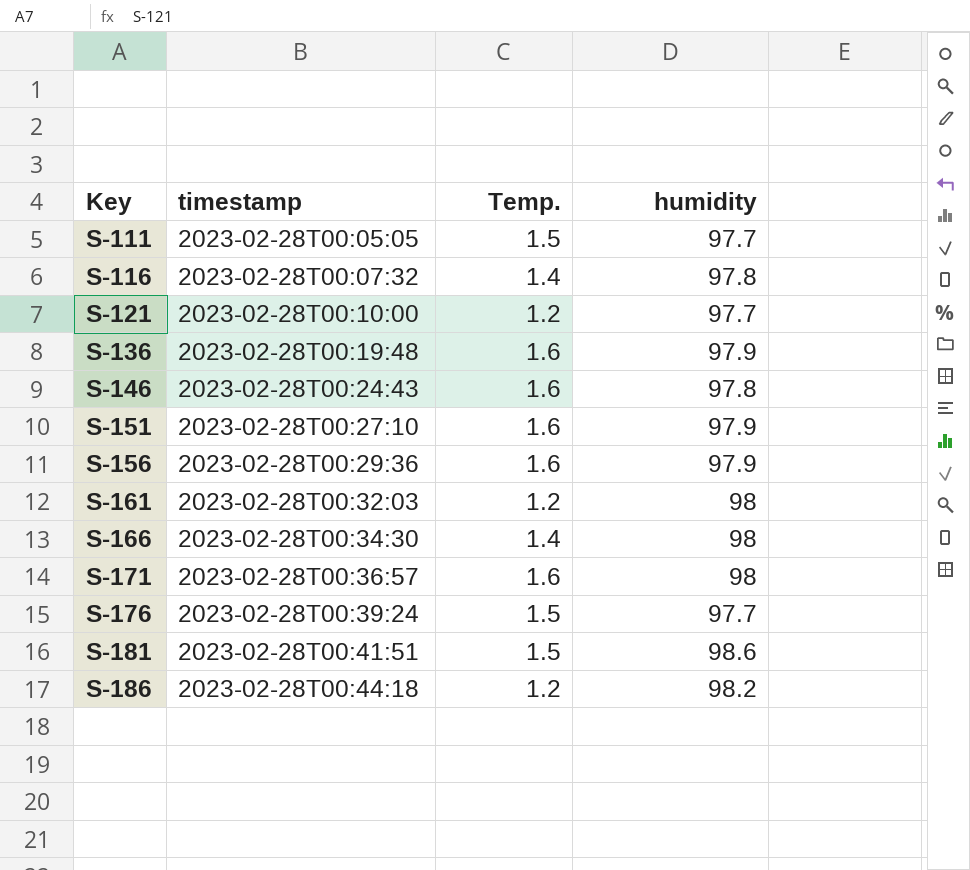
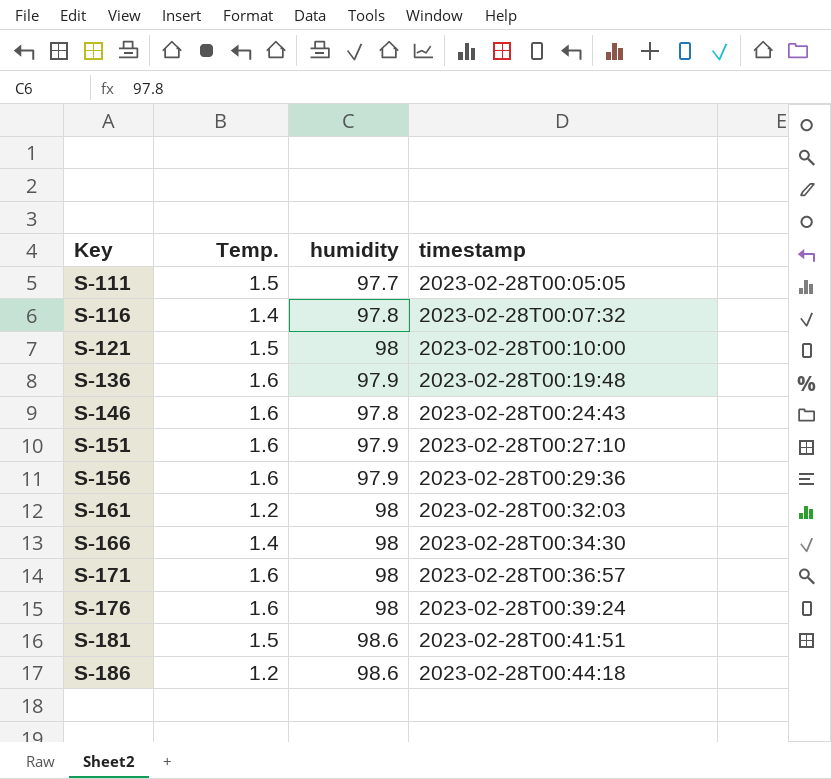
column timestamp | position: 2 -> 4
S-121 | Temp.: 1.2 -> 1.5
S-121 | humidity: 97.7 -> 98
S-176 | Temp.: 1.5 -> 1.6
S-176 | humidity: 97.7 -> 98
S-186 | humidity: 98.2 -> 98.6

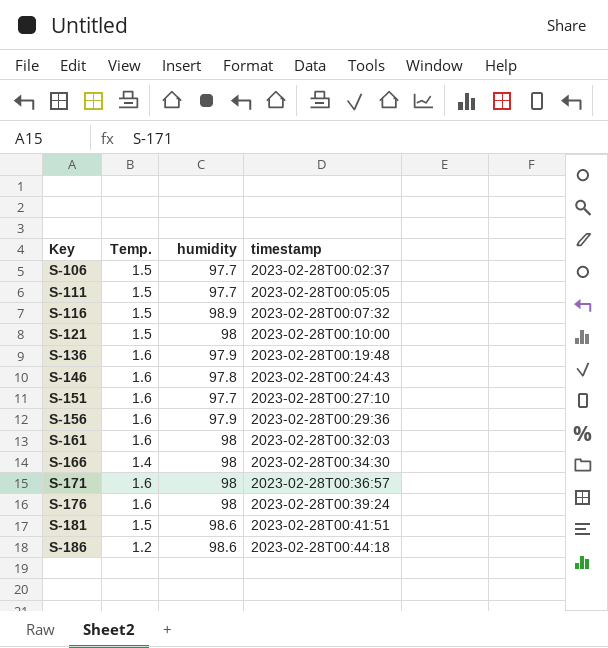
row S-106: none -> 1.5 | 97.7 | 2023-02-28T00:02:37
S-116 | Temp.: 1.4 -> 1.5
S-116 | humidity: 97.8 -> 98.9
S-151 | humidity: 97.9 -> 97.7
S-161 | Temp.: 1.2 -> 1.6

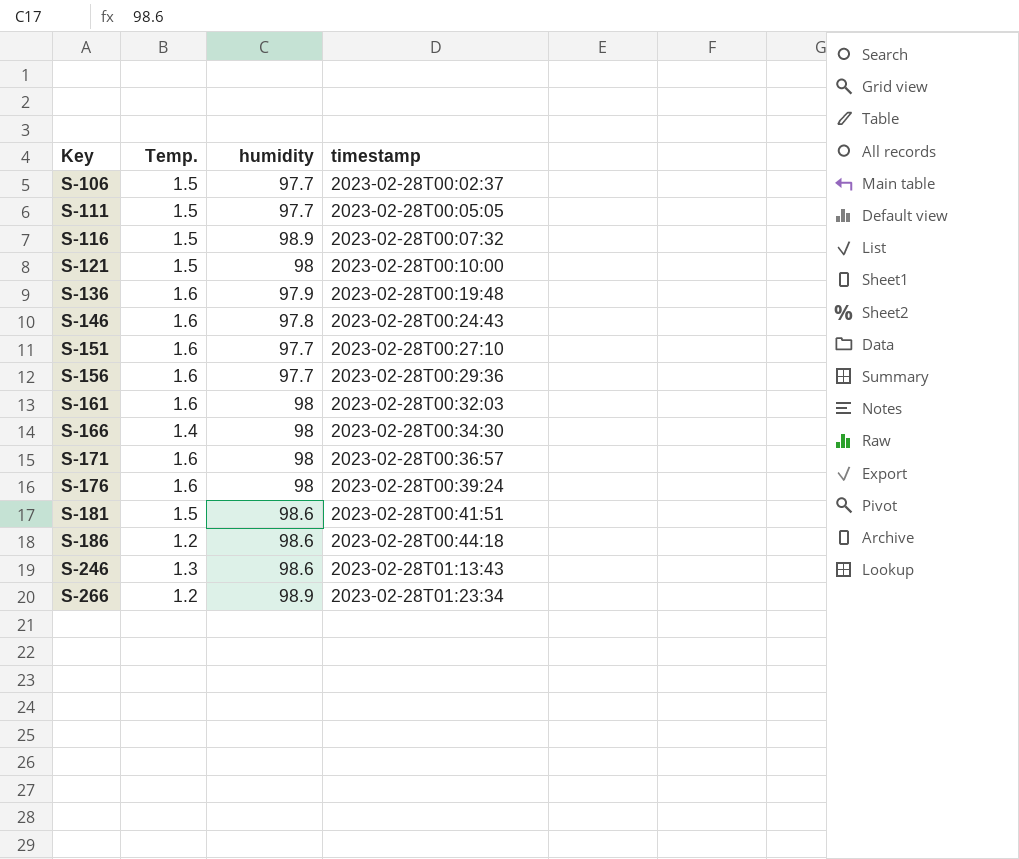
S-156 | humidity: 97.9 -> 97.7
row S-246: none -> 1.3 | 98.6 | 2023-02-28T01:13:43
row S-266: none -> 1.2 | 98.9 | 2023-02-28T01:23:34

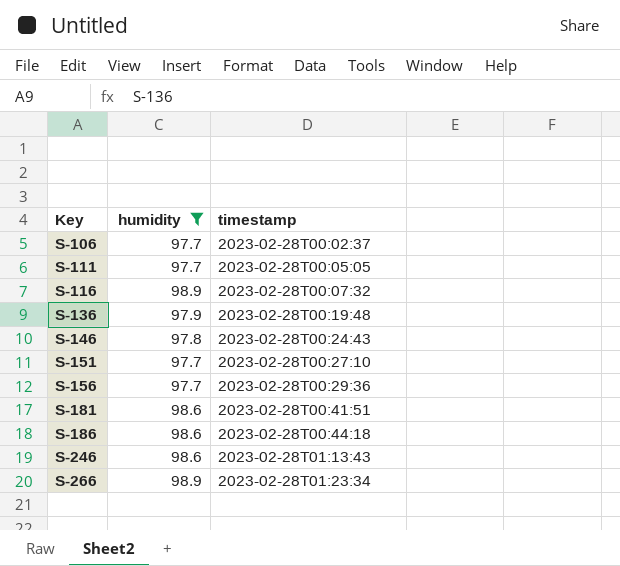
filter: none -> humidity != 98
column Temp. | position: 2 -> none

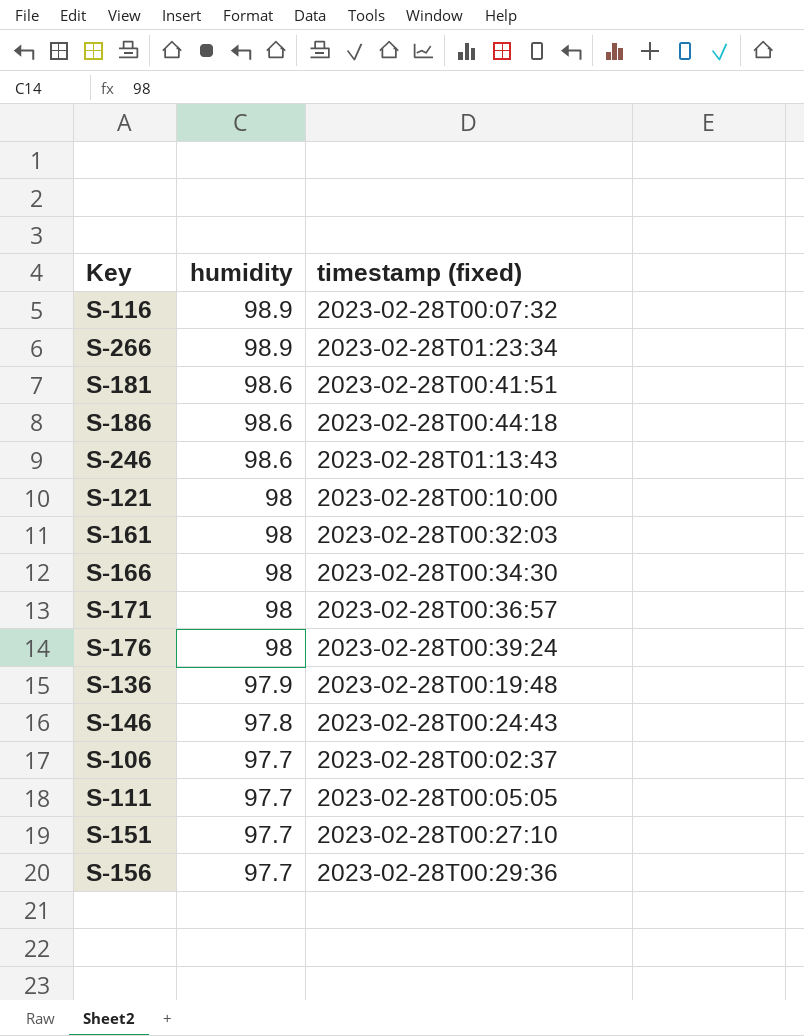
filter: humidity != 98 -> none
row order: Key ascending -> humidity descending
column name: timestamp -> timestamp (fixed)

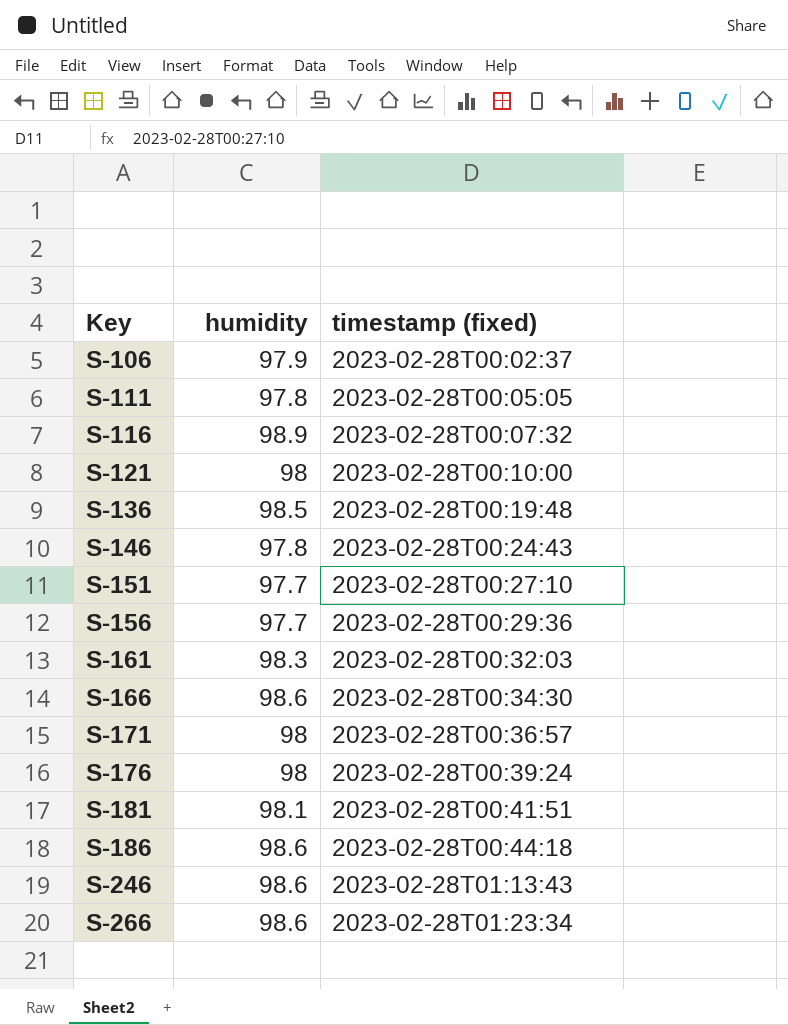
row order: humidity descending -> Key ascending
S-106 | humidity: 97.7 -> 97.9
S-111 | humidity: 97.7 -> 97.8
S-136 | humidity: 97.9 -> 98.5
S-161 | humidity: 98 -> 98.3
S-166 | humidity: 98 -> 98.6
S-181 | humidity: 98.6 -> 98.1
S-266 | humidity: 98.9 -> 98.6

